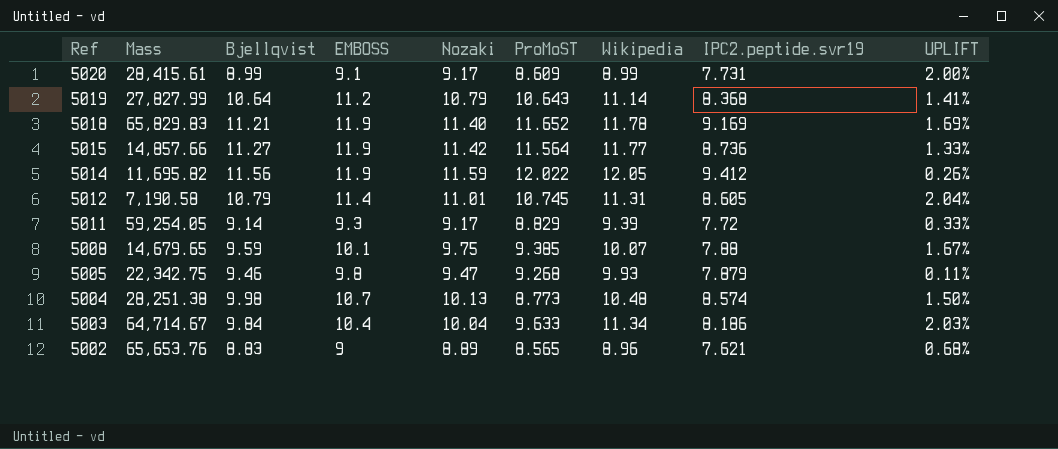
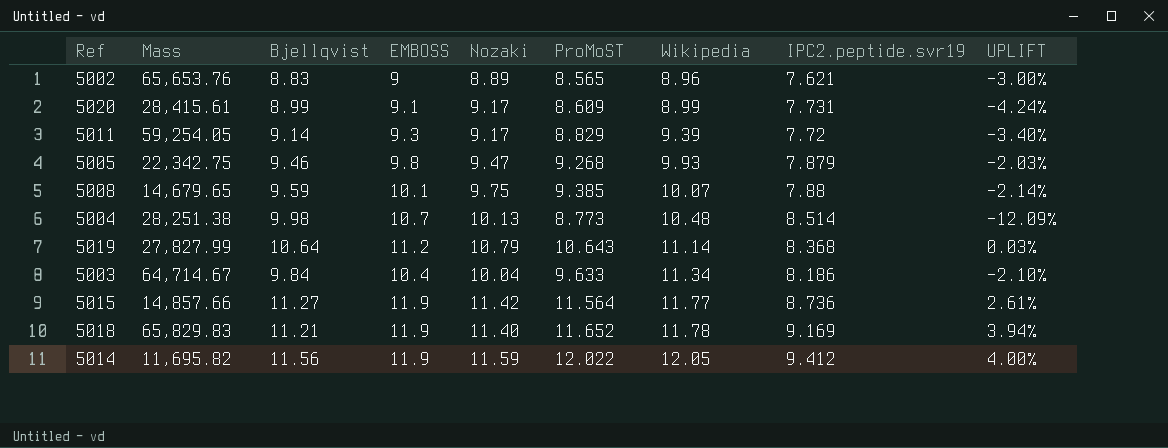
row order: Ref descending -> Wikipedia ascending
column UPLIFT | formula: ([Nozaki] - [Bjellqvist]) / [Bjellqvist] -> ([ProMoST] - [Bjellqvist]) / [Bjellqvist]
row 5012: 7,190.58 | 10.79 | 11.4 | 11.01 | 10.745 | 11.31 | 8.605 | 2.04% -> none
5004 | IPC2.peptide.svr19: 8.574 -> 8.514

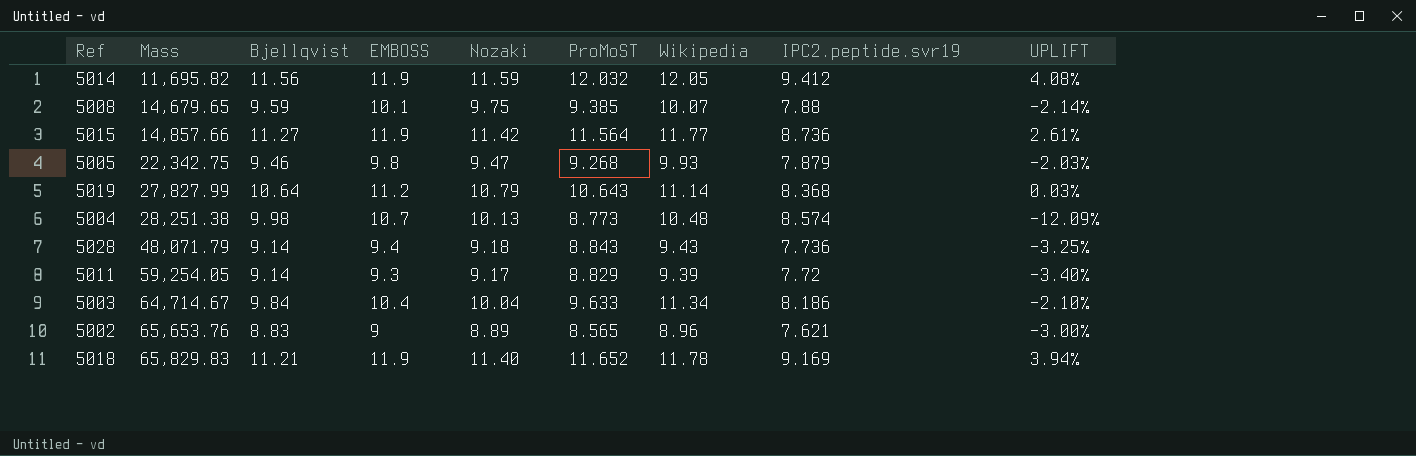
row order: Wikipedia ascending -> Mass ascending
row 5020: 28,415.61 | 8.99 | 9.1 | 9.17 | 8.609 | 8.99 | 7.731 | -4.24% -> none
5014 | ProMoST: 12.022 -> 12.032
5014 | UPLIFT: 4.00% -> 4.08%
5004 | IPC2.peptide.svr19: 8.514 -> 8.574
row 5028: none -> 48,071.79 | 9.14 | 9.4 | 9.18 | 8.843 | 9.43 | 7.736 | -3.25%

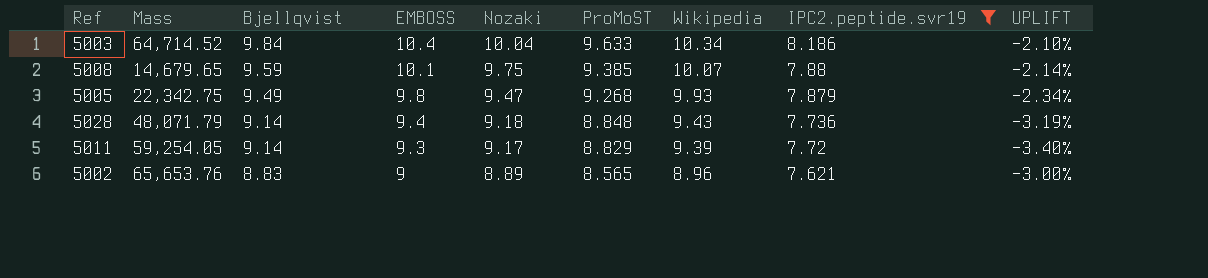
filter: none -> IPC2.peptide.svr19 <= 8.186
row order: Mass ascending -> Bjellqvist descending
5003 | Mass: 64,714.67 -> 64,714.52
5003 | Wikipedia: 11.34 -> 10.34
5005 | Bjellqvist: 9.46 -> 9.49
5005 | UPLIFT: -2.03% -> -2.34%
5028 | ProMoST: 8.843 -> 8.848
5028 | UPLIFT: -3.25% -> -3.19%

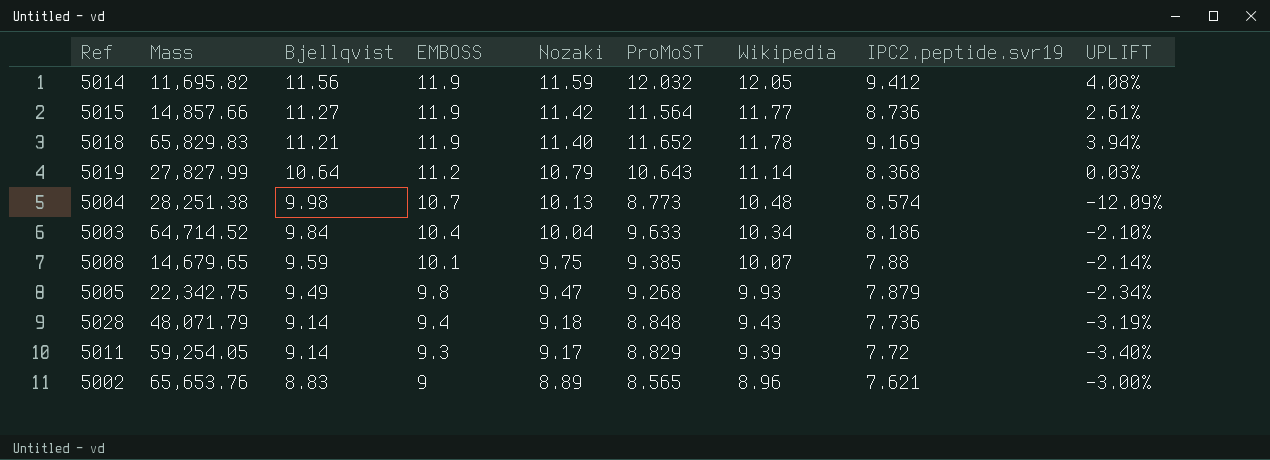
filter: IPC2.peptide.svr19 <= 8.186 -> none

